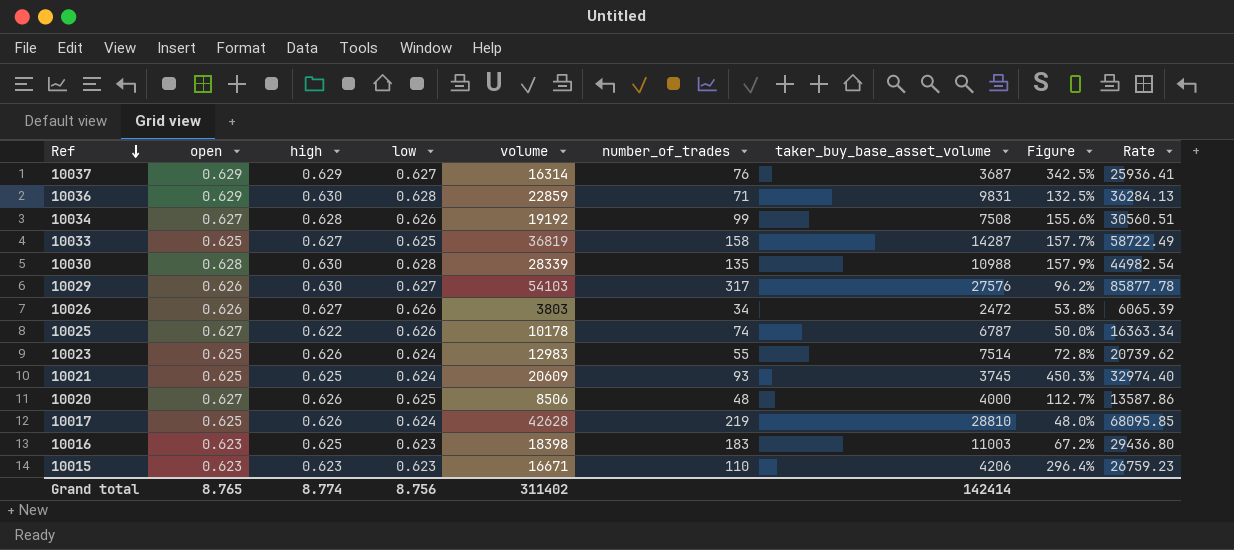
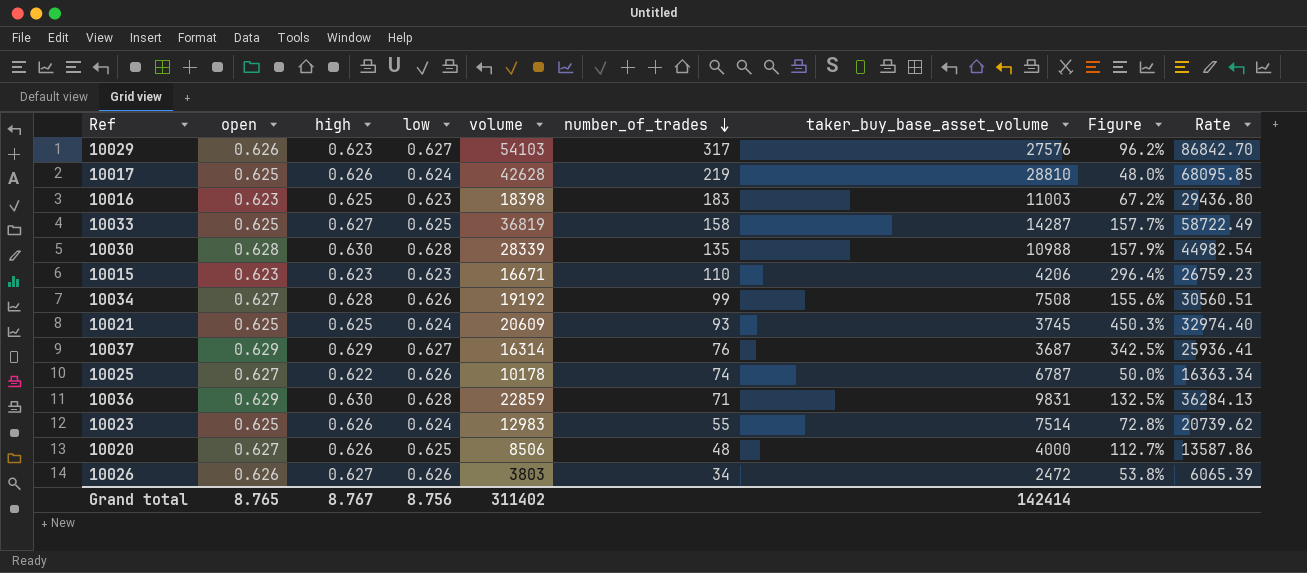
row order: Ref descending -> number_of_trades descending
10029 | high: 0.630 -> 0.623
10029 | Rate: 85877.78 -> 86842.70
Grand total | high: 8.774 -> 8.767

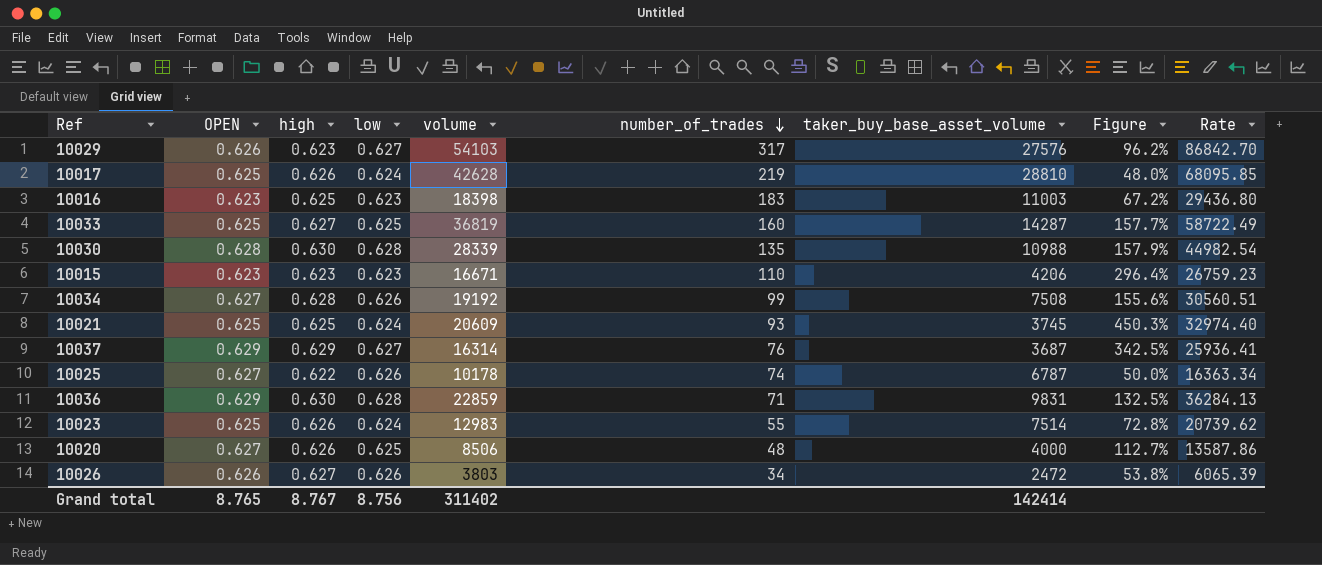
column name: open -> OPEN
10033 | number_of_trades: 158 -> 160

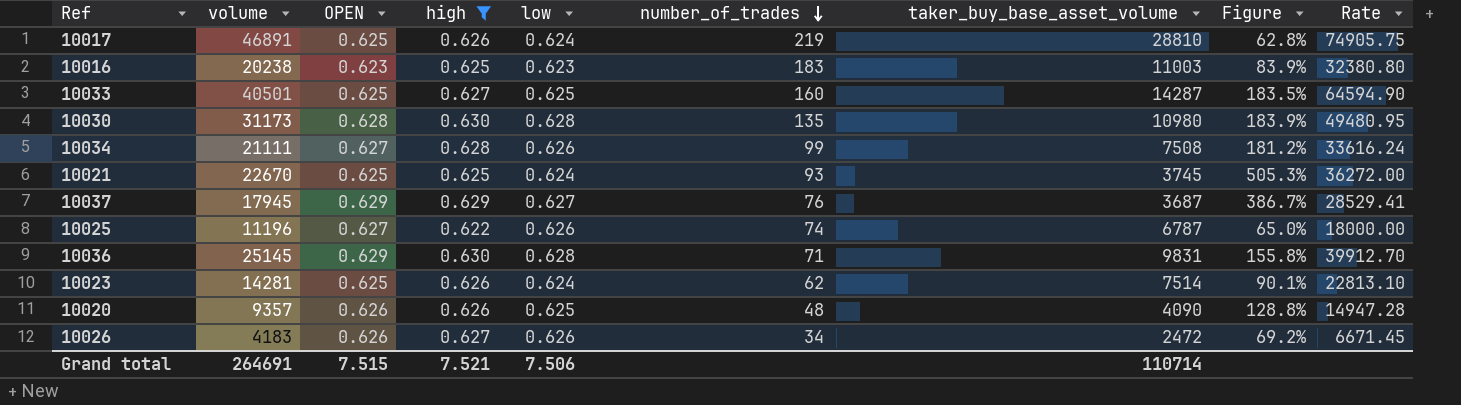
filter: none -> high != 0.623
column volume | position: 5 -> 2
10017 | volume: 42628 -> 46891
10017 | Figure: 48.0% -> 62.8%
10017 | Rate: 68095.85 -> 74905.75
10016 | volume: 18398 -> 20238
10016 | Figure: 67.2% -> 83.9%
10016 | Rate: 29436.80 -> 32380.80
10033 | volume: 36819 -> 40501
10033 | Figure: 157.7% -> 183.5%
10033 | Rate: 58722.49 -> 64594.90
10030 | volume: 28339 -> 31173
10030 | taker_buy_base_asset_volume: 10988 -> 10980
10030 | Figure: 157.9% -> 183.9%
10030 | Rate: 44982.54 -> 49480.95
10034 | volume: 19192 -> 21111
10034 | Figure: 155.6% -> 181.2%
10034 | Rate: 30560.51 -> 33616.24
10021 | volume: 20609 -> 22670
10021 | Figure: 450.3% -> 505.3%
10021 | Rate: 32974.40 -> 36272.00
10037 | volume: 16314 -> 17945
10037 | Figure: 342.5% -> 386.7%
10037 | Rate: 25936.41 -> 28529.41
10025 | volume: 10178 -> 11196
10025 | Figure: 50.0% -> 65.0%
10025 | Rate: 16363.34 -> 18000.00
10036 | volume: 22859 -> 25145
10036 | Figure: 132.5% -> 155.8%
10036 | Rate: 36284.13 -> 39912.70
10023 | volume: 12983 -> 14281
10023 | number_of_trades: 55 -> 62
10023 | Figure: 72.8% -> 90.1%
10023 | Rate: 20739.62 -> 22813.10
10020 | volume: 8506 -> 9357
10020 | OPEN: 0.627 -> 0.626
10020 | taker_buy_base_asset_volume: 4000 -> 4090
10020 | Figure: 112.7% -> 128.8%
10020 | Rate: 13587.86 -> 14947.28
10026 | volume: 3803 -> 4183
10026 | Figure: 53.8% -> 69.2%
10026 | Rate: 6065.39 -> 6671.45
Grand total | volume: 311402 -> 264691
Grand total | OPEN: 8.765 -> 7.515
Grand total | high: 8.767 -> 7.521
Grand total | low: 8.756 -> 7.506
Grand total | taker_buy_base_asset_volume: 142414 -> 110714

